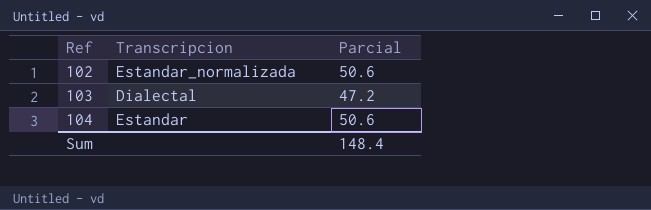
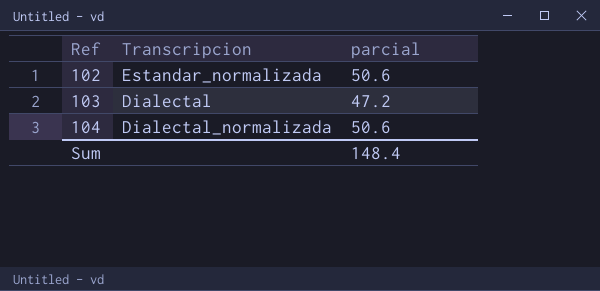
column name: Parcial -> parcial
104 | Transcripcion: Estandar -> Dialectal_normalizada

